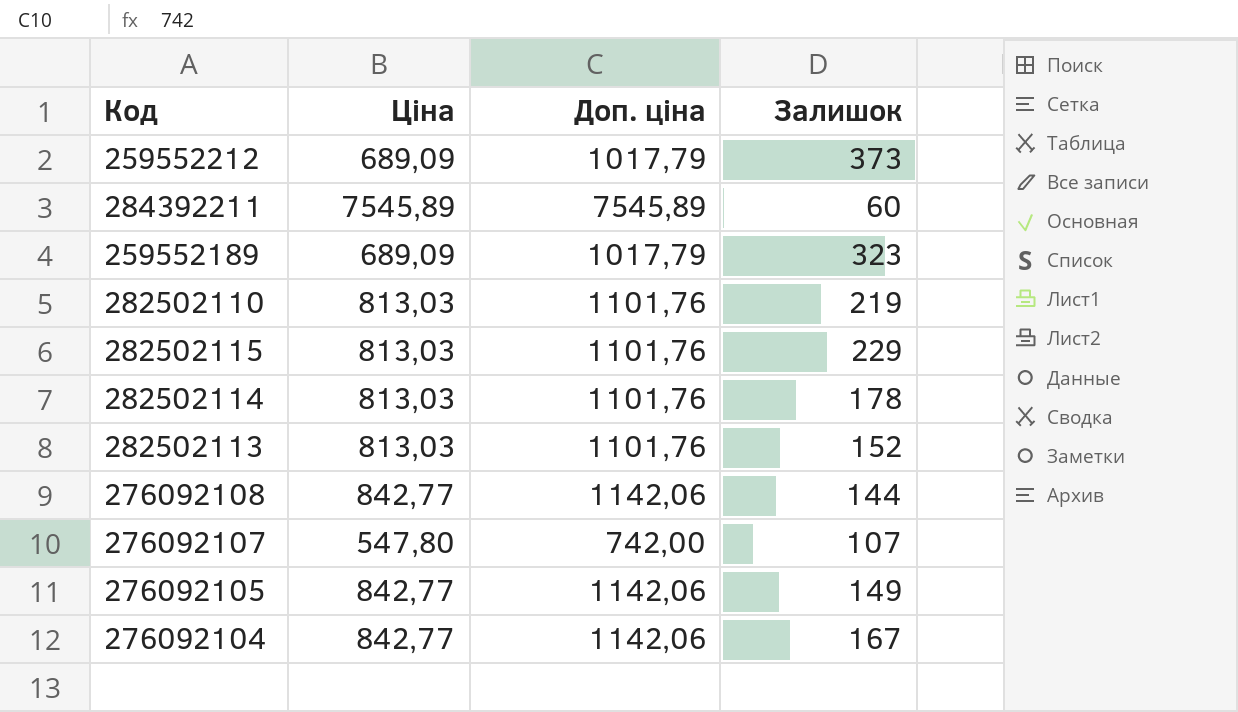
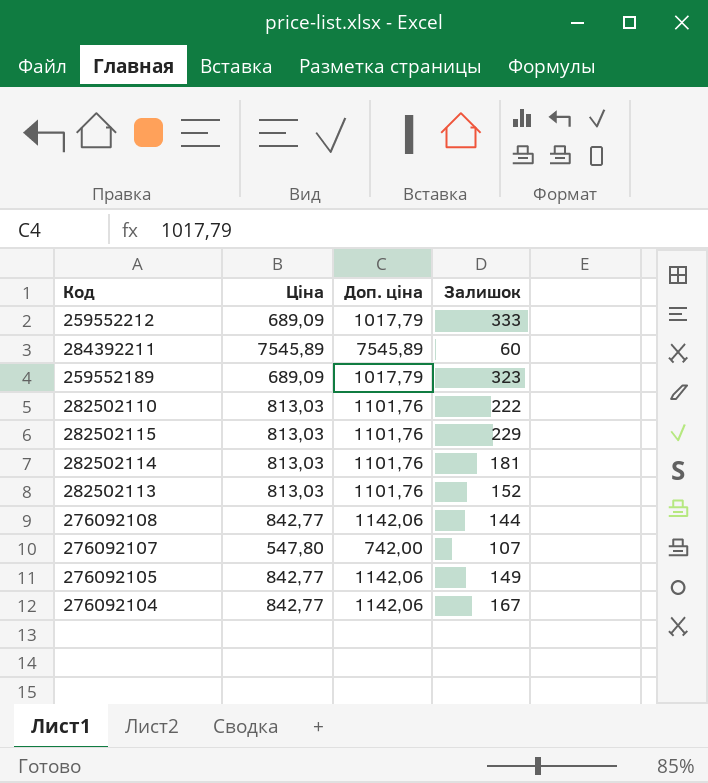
259552212 | Залишок: 373 -> 333
282502110 | Залишок: 219 -> 222
282502114 | Залишок: 178 -> 181

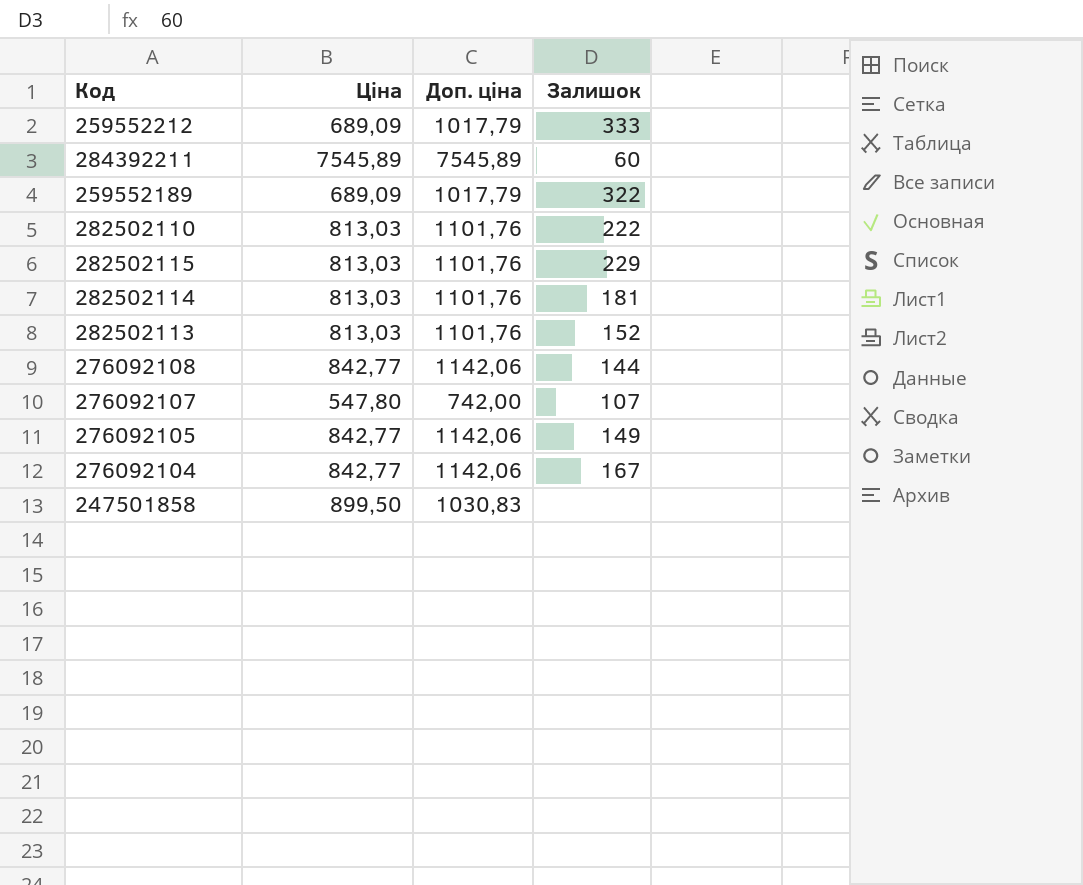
259552189 | Залишок: 323 -> 322
row 247501858: none -> 899,50 | 1030,83 | none

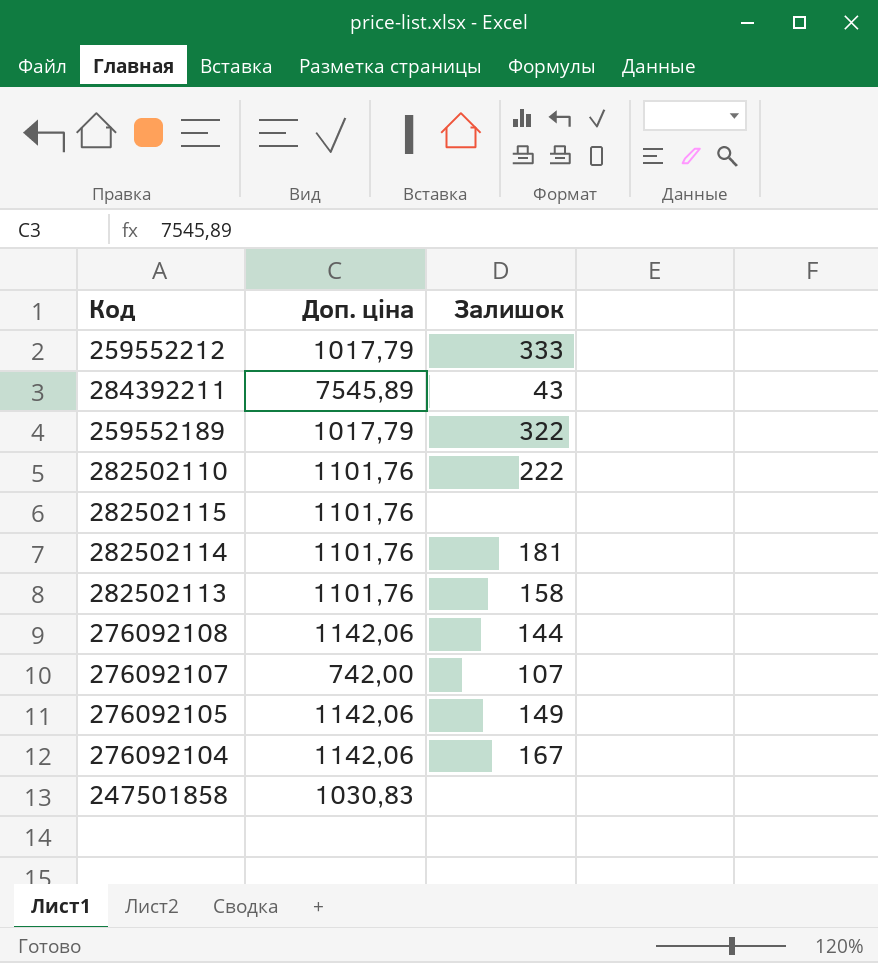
column Ціна | position: 2 -> none
284392211 | Залишок: 60 -> 43
282502115 | Залишок: 229 -> none
282502113 | Залишок: 152 -> 158

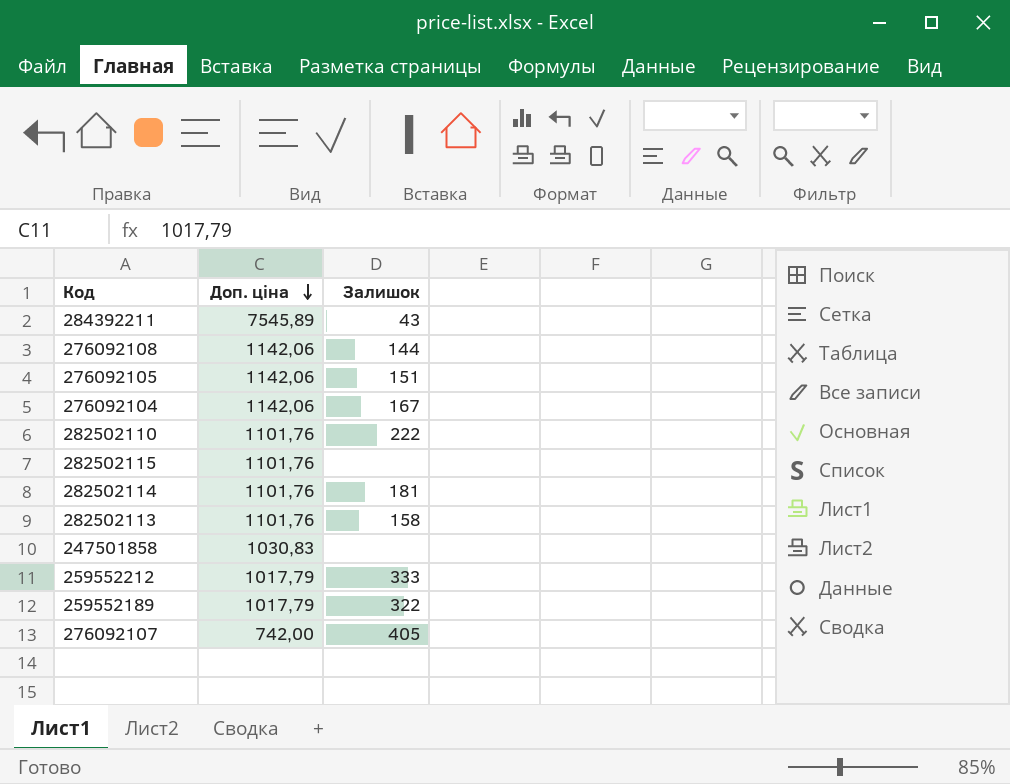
row order: none -> Доп. ціна descending
276092105 | Залишок: 149 -> 151
276092107 | Залишок: 107 -> 405

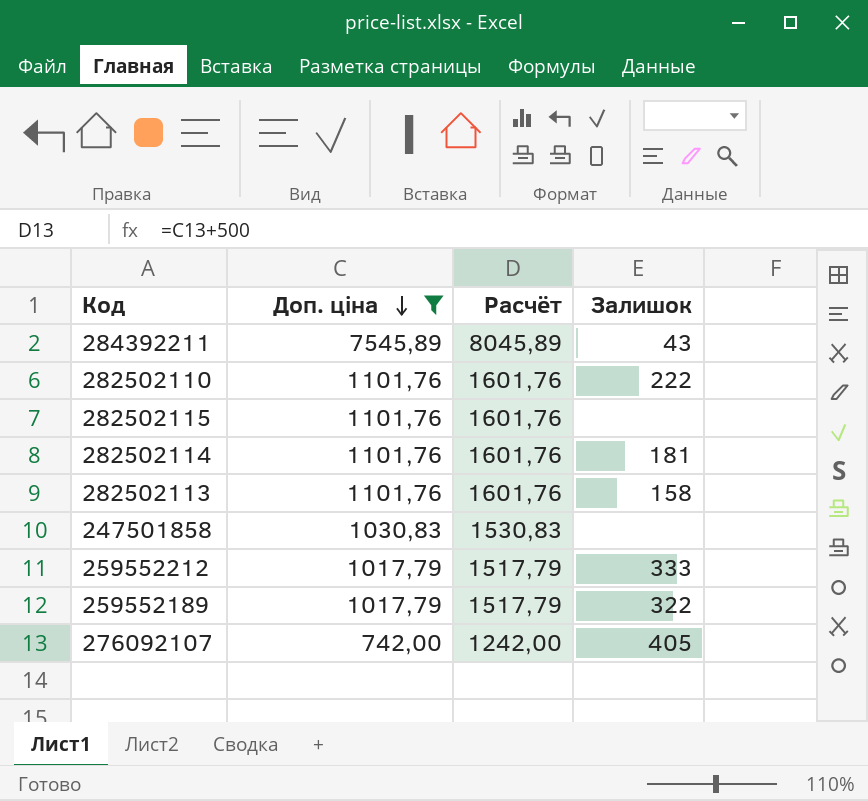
filter: none -> Доп. ціна != 1142,06
column Расчёт | formula: none -> [Доп. ціна] + 500

